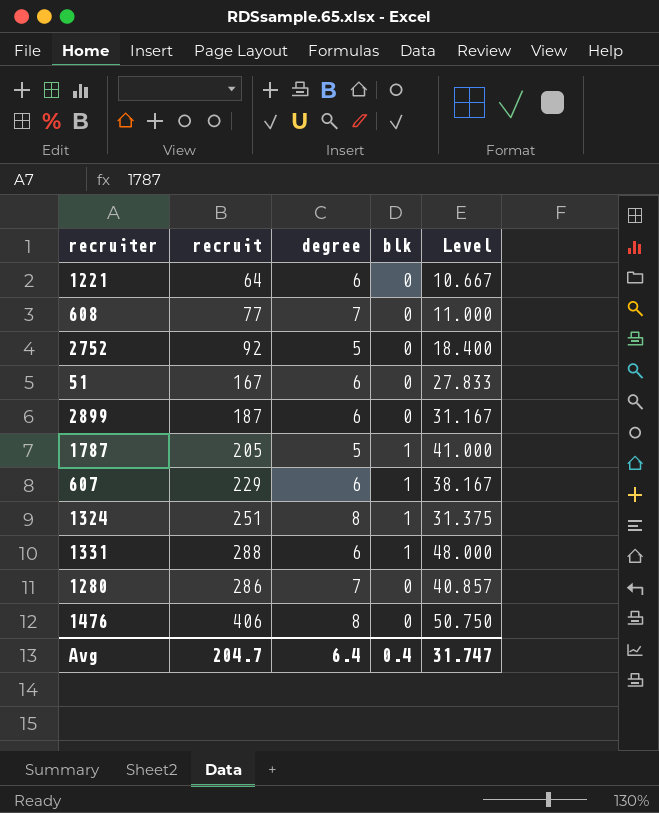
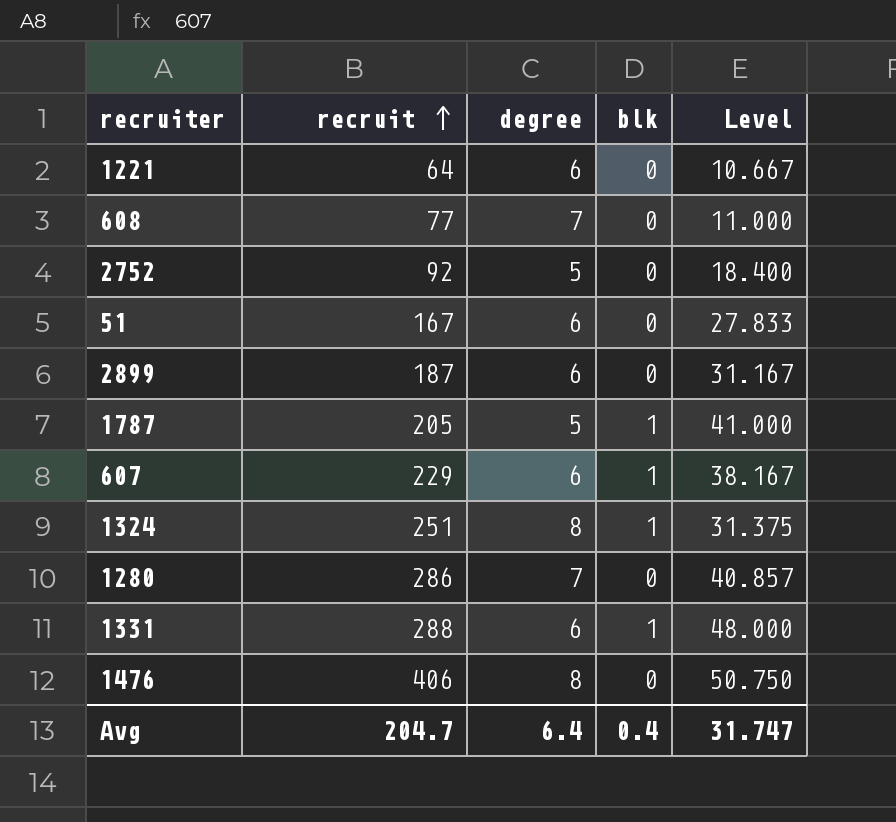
row order: none -> recruit ascending

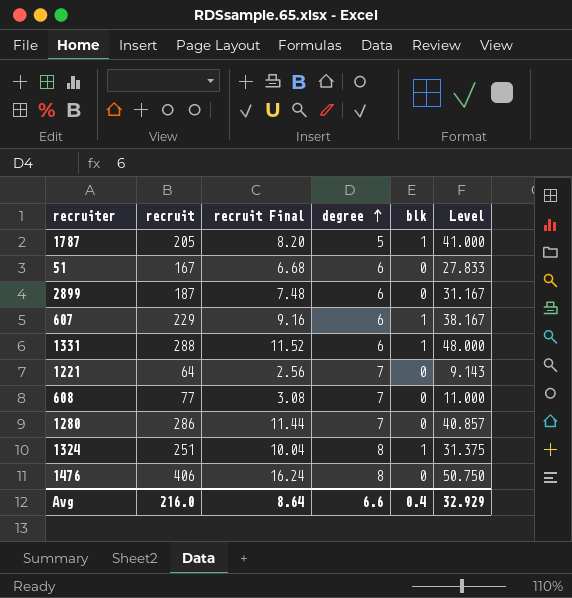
row order: recruit ascending -> degree ascending
column recruit Final | formula: none -> [recruit] * 0.04
row 2752: 92 | 5 | 0 | 18.400 -> none
1221 | degree: 6 -> 7
1221 | Level: 10.667 -> 9.143
Avg | recruit: 204.7 -> 216.0
Avg | degree: 6.4 -> 6.6
Avg | Level: 31.747 -> 32.929

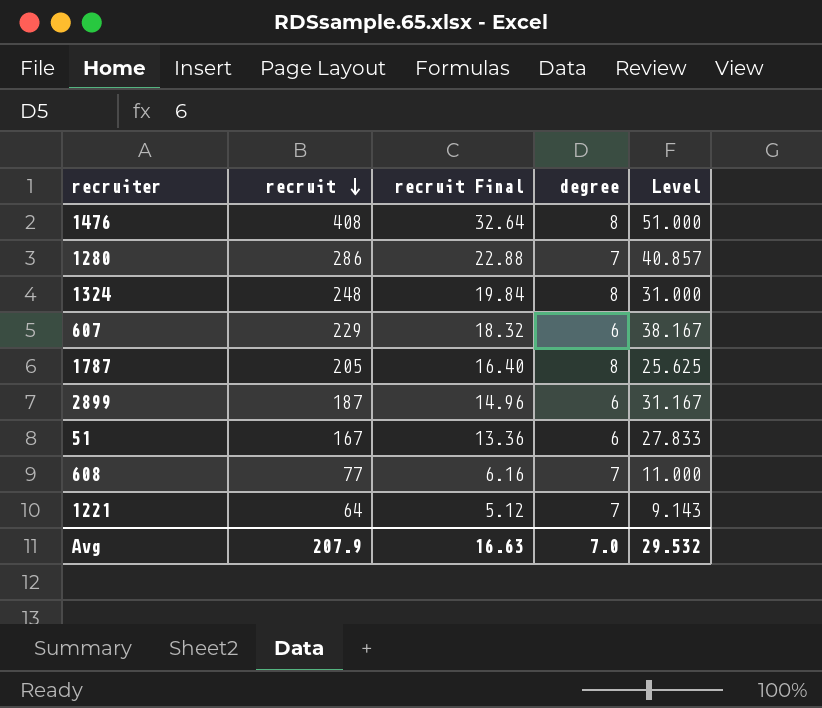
row order: degree ascending -> recruit descending
column blk | position: 5 -> none
column recruit Final | formula: [recruit] * 0.04 -> [recruit] * 0.08
row 1331: 288 | 11.52 | 6 | 1 | 48.000 -> none
1476 | recruit: 406 -> 408
1476 | Level: 50.750 -> 51.000
1324 | recruit: 251 -> 248
1324 | Level: 31.375 -> 31.000
1787 | degree: 5 -> 8
1787 | Level: 41.000 -> 25.625
Avg | recruit: 216.0 -> 207.9
Avg | recruit Final: 8.64 -> 16.63
Avg | degree: 6.6 -> 7.0
Avg | Level: 32.929 -> 29.532

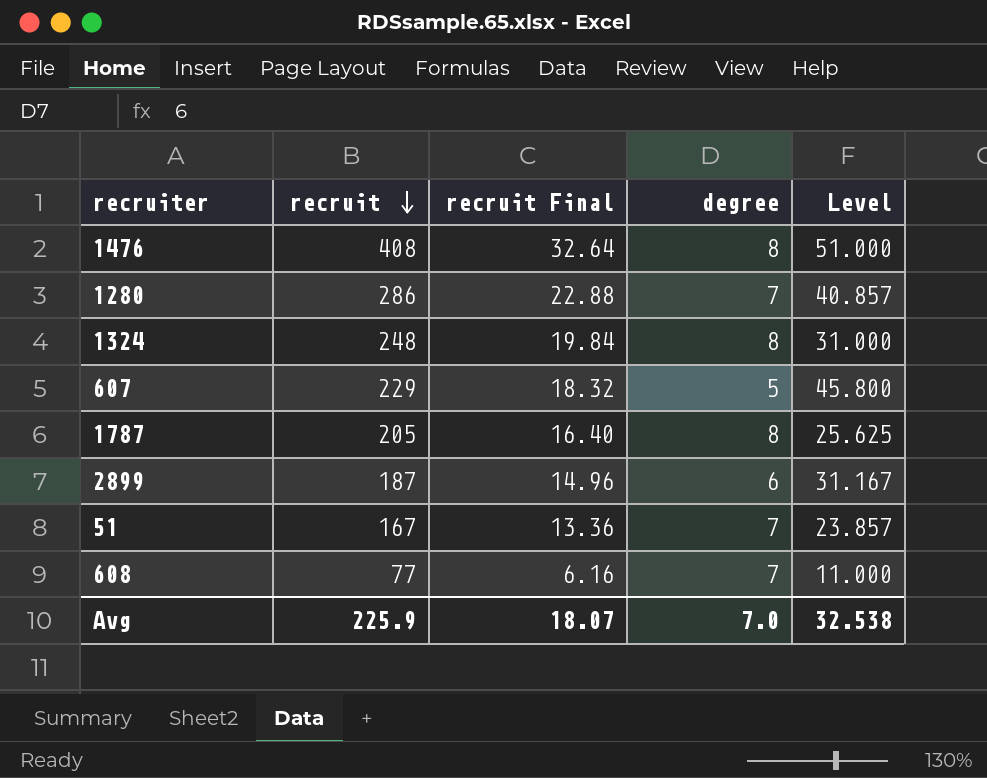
row 1221: 64 | 5.12 | 7 | 9.143 -> none
607 | degree: 6 -> 5
607 | Level: 38.167 -> 45.800
51 | degree: 6 -> 7
51 | Level: 27.833 -> 23.857
Avg | recruit: 207.9 -> 225.9
Avg | recruit Final: 16.63 -> 18.07
Avg | Level: 29.532 -> 32.538

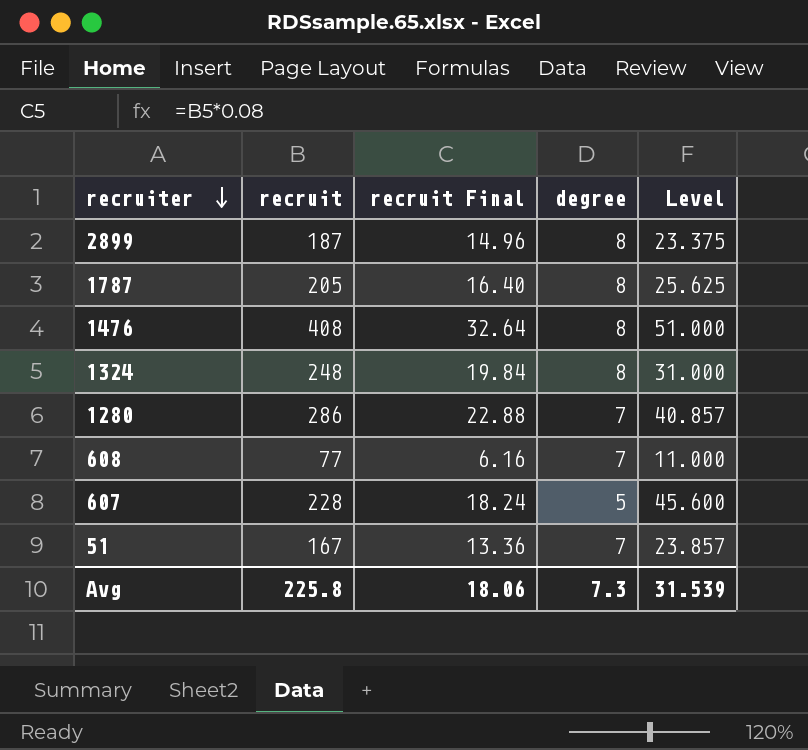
row order: recruit descending -> recruiter descending
2899 | degree: 6 -> 8
2899 | Level: 31.167 -> 23.375
607 | recruit: 229 -> 228
607 | recruit Final: 18.32 -> 18.24
607 | Level: 45.800 -> 45.600
Avg | recruit: 225.9 -> 225.8
Avg | recruit Final: 18.07 -> 18.06
Avg | degree: 7.0 -> 7.3
Avg | Level: 32.538 -> 31.539

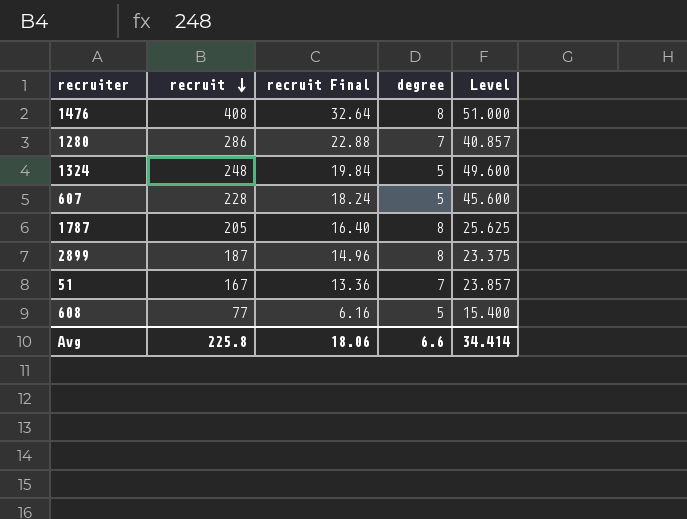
row order: recruiter descending -> recruit descending
1324 | degree: 8 -> 5
1324 | Level: 31.000 -> 49.600
608 | degree: 7 -> 5
608 | Level: 11.000 -> 15.400
Avg | degree: 7.3 -> 6.6
Avg | Level: 31.539 -> 34.414

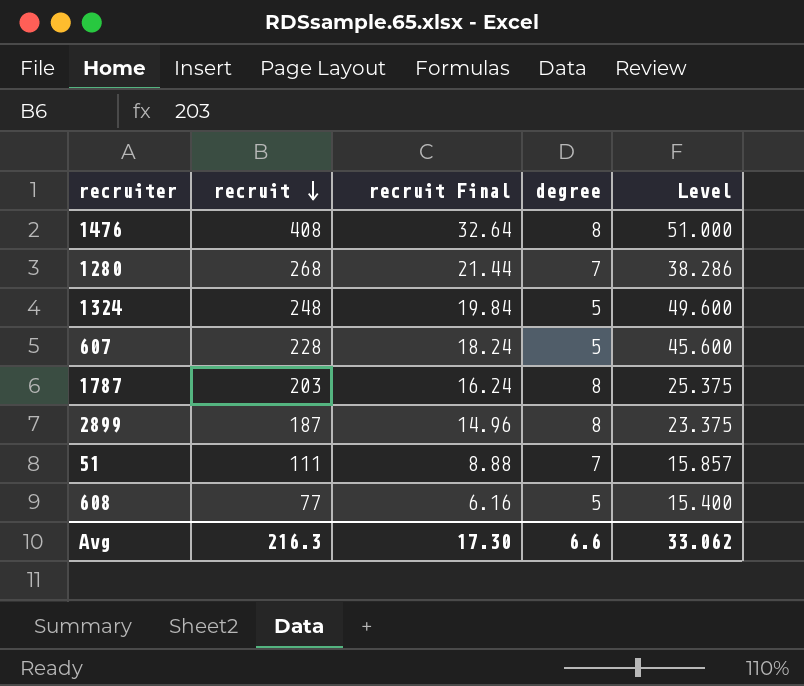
1280 | recruit: 286 -> 268
1280 | recruit Final: 22.88 -> 21.44
1280 | Level: 40.857 -> 38.286
1787 | recruit: 205 -> 203
1787 | recruit Final: 16.40 -> 16.24
1787 | Level: 25.625 -> 25.375
51 | recruit: 167 -> 111
51 | recruit Final: 13.36 -> 8.88
51 | Level: 23.857 -> 15.857
Avg | recruit: 225.8 -> 216.3
Avg | recruit Final: 18.06 -> 17.30
Avg | Level: 34.414 -> 33.062

